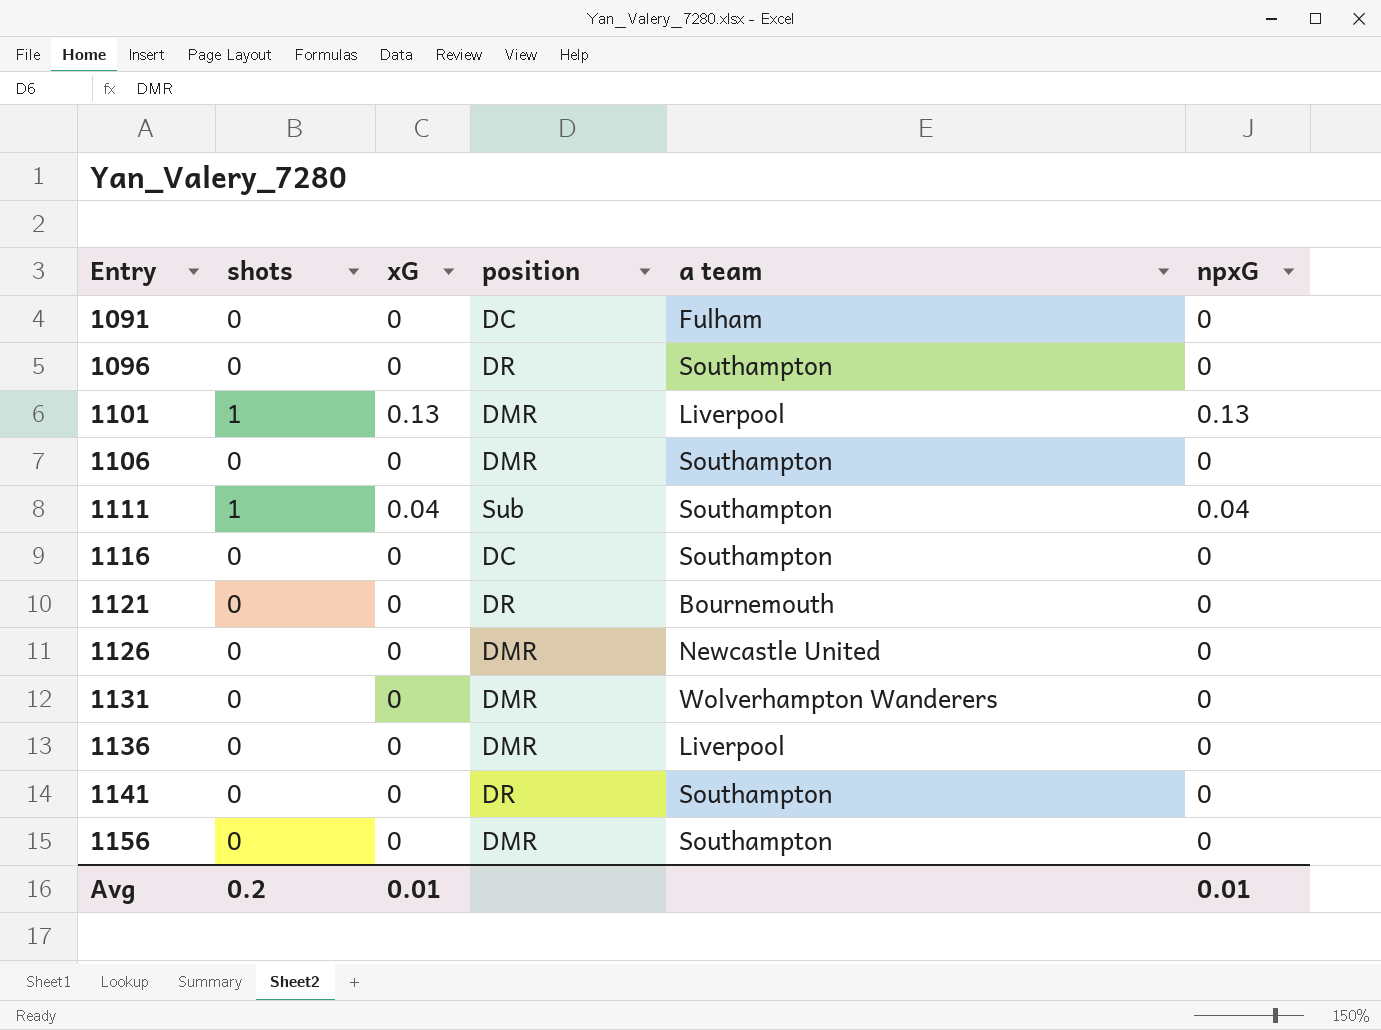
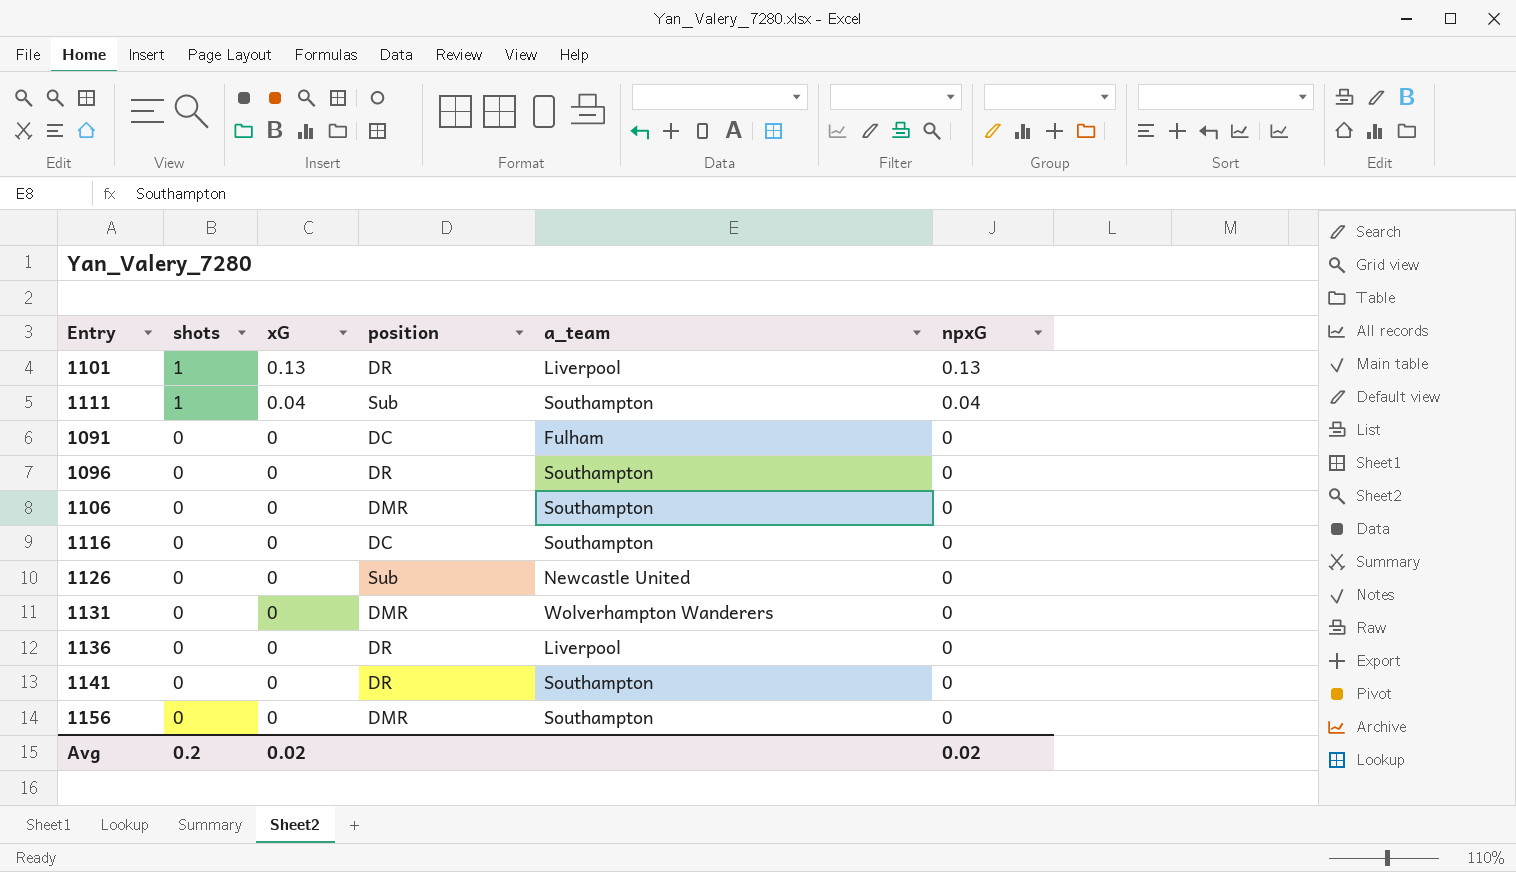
row order: Entry ascending -> shots descending
column name: a team -> a_team
row 1121: 0 | 0 | DR | Bournemouth | 0 -> none
1101 | position: DMR -> DR
1126 | position: DMR -> Sub
1136 | position: DMR -> DR
Avg | xG: 0.01 -> 0.02
Avg | npxG: 0.01 -> 0.02

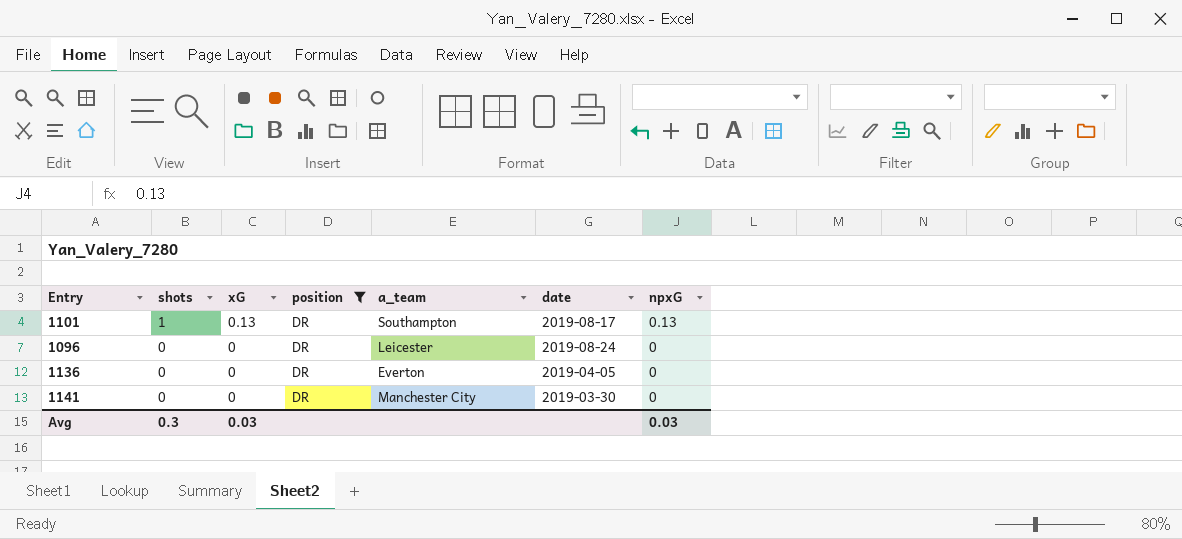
filter: none -> position = DR
column date | position: none -> 6
1101 | a_team: Liverpool -> Southampton
1096 | a_team: Southampton -> Leicester
1136 | a_team: Liverpool -> Everton
1141 | a_team: Southampton -> Manchester City
Avg | shots: 0.2 -> 0.3
Avg | xG: 0.02 -> 0.03
Avg | npxG: 0.02 -> 0.03

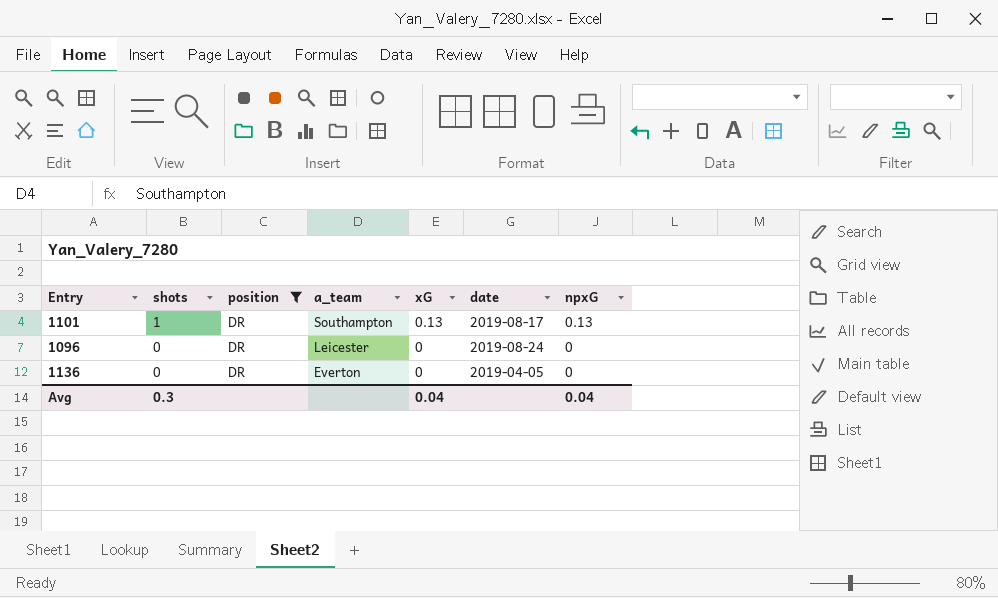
column xG | position: 3 -> 5
row 1141: 0 | 0 | DR | Manchester City | 2019-03-30 | 0 -> none
Avg | xG: 0.03 -> 0.04
Avg | npxG: 0.03 -> 0.04

